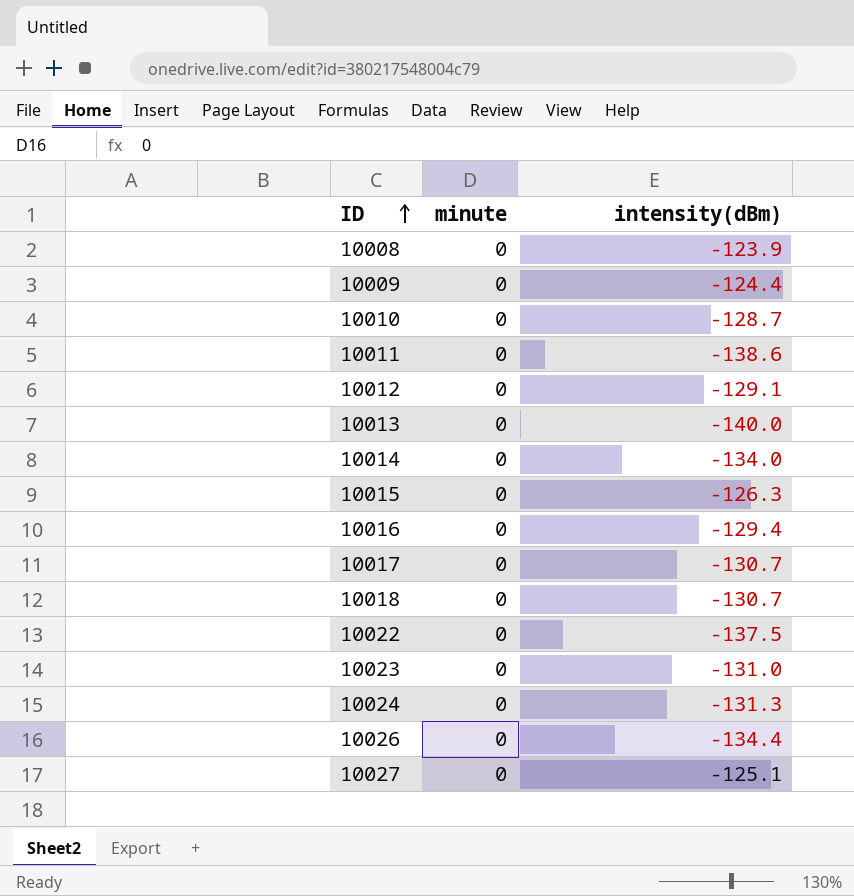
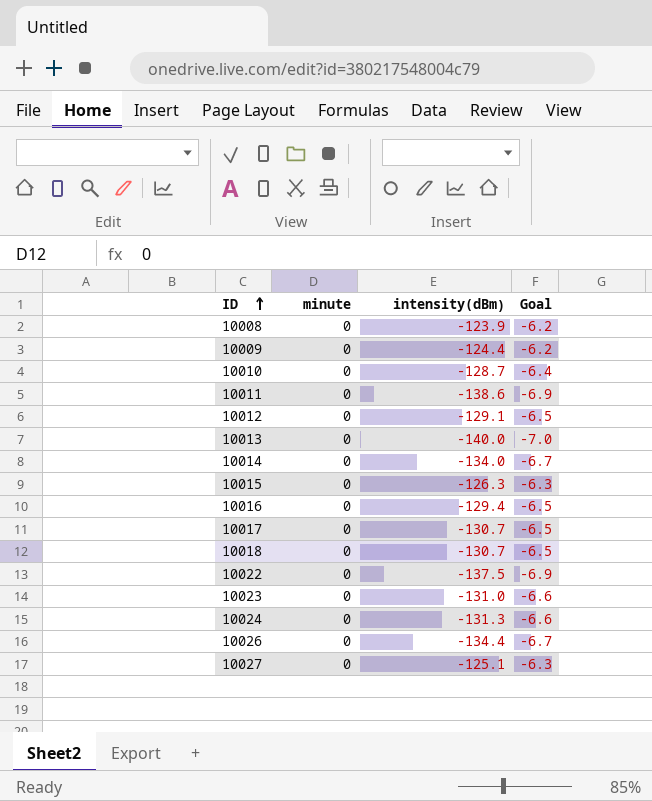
column Goal | formula: none -> [intensity(dBm)] * 0.05

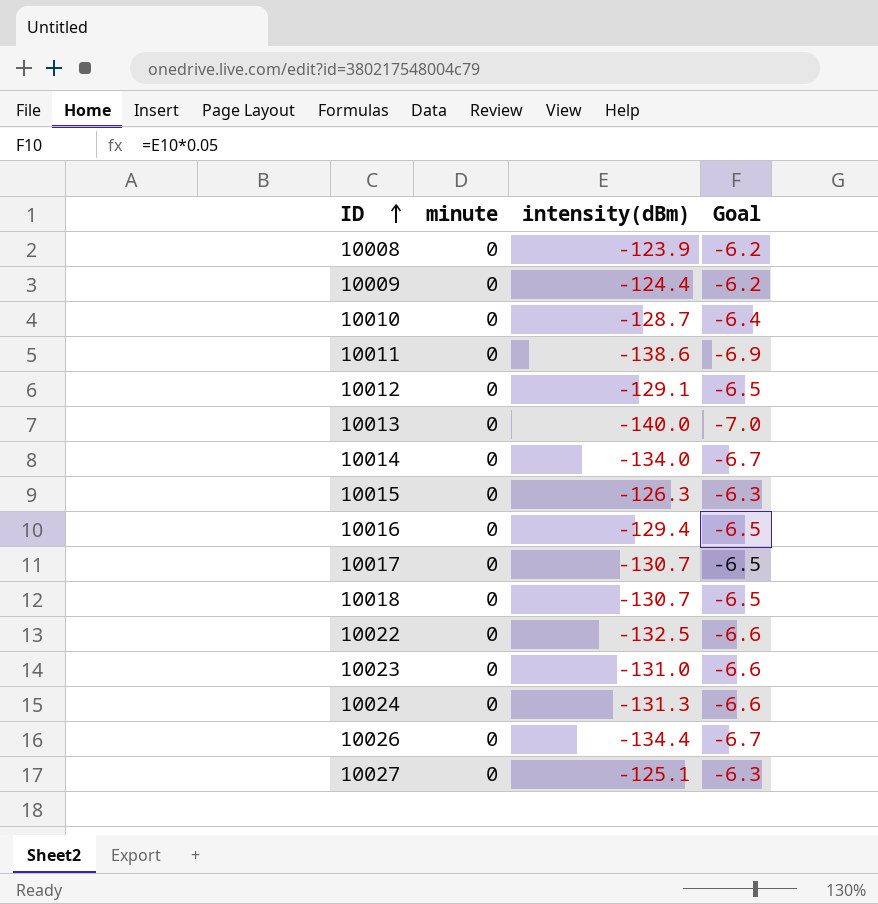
10022 | intensity(dBm): -137.5 -> -132.5
10022 | Goal: -6.9 -> -6.6

